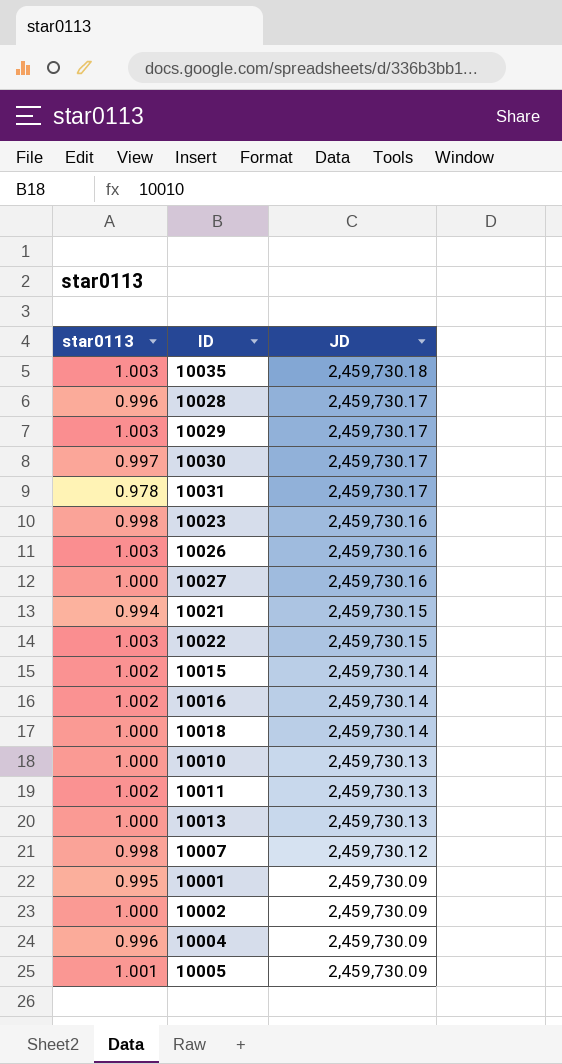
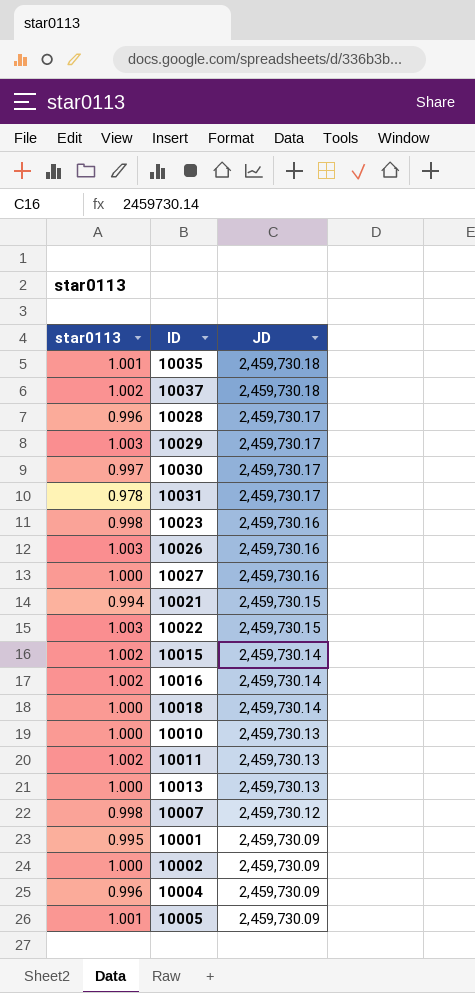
10035 | star0113: 1.003 -> 1.001
row 10037: none -> 1.002 | 2,459,730.18

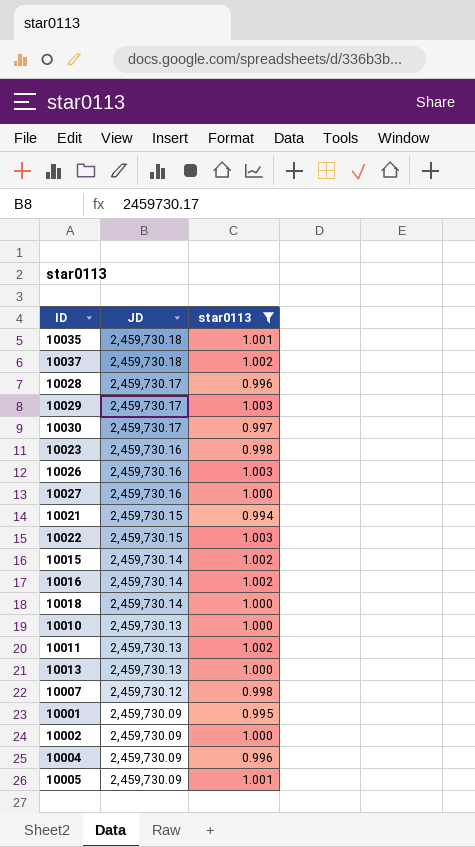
filter: none -> star0113 != 0.978
column star0113 | position: 1 -> 3

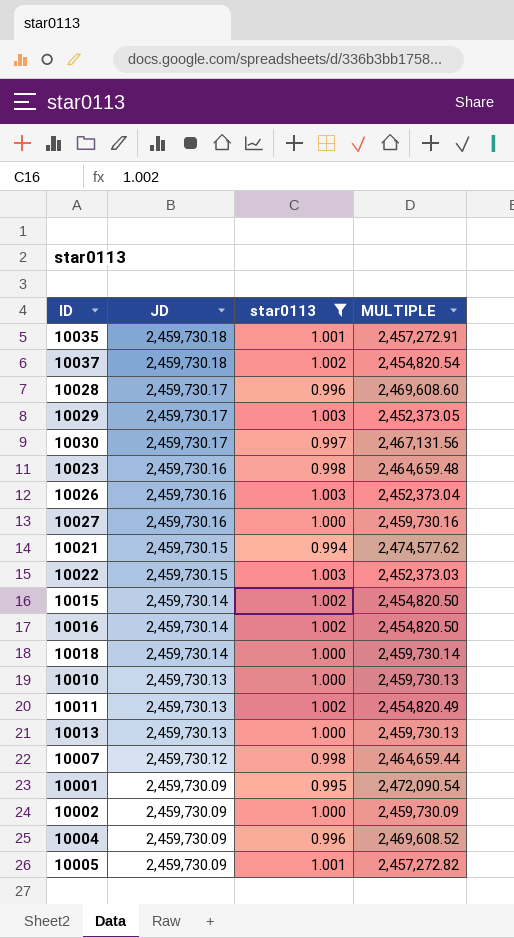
column MULTIPLE | formula: none -> [JD] / [star0113]

